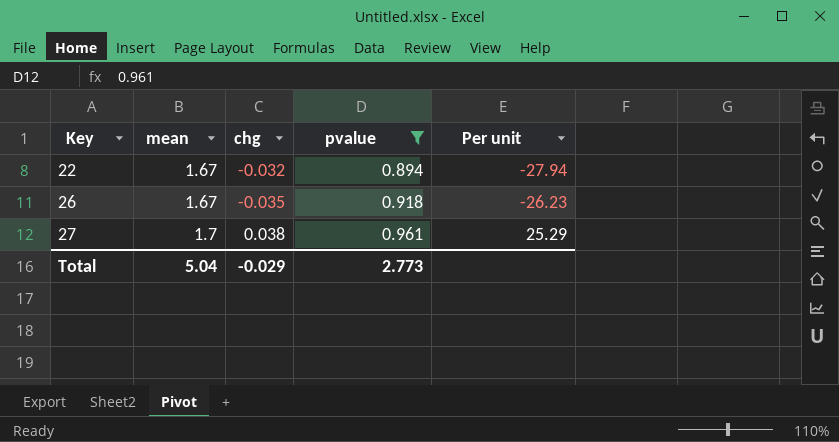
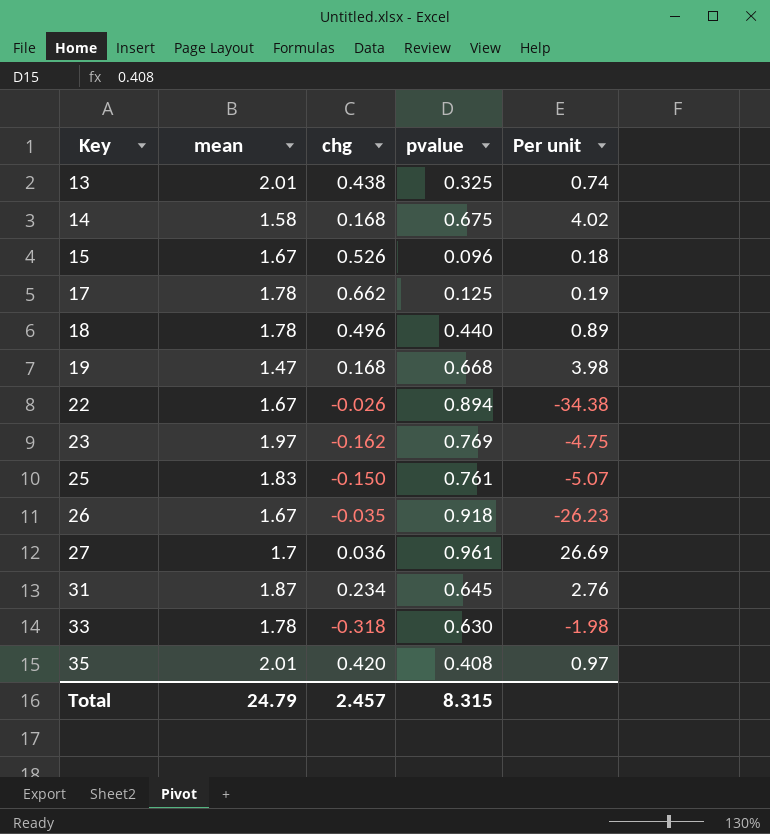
filter: pvalue >= 0.894 -> none
22 | chg: -0.032 -> -0.026
22 | Per unit: -27.94 -> -34.38
27 | chg: 0.038 -> 0.036
27 | Per unit: 25.29 -> 26.69
Total | mean: 5.04 -> 24.79
Total | chg: -0.029 -> 2.457
Total | pvalue: 2.773 -> 8.315

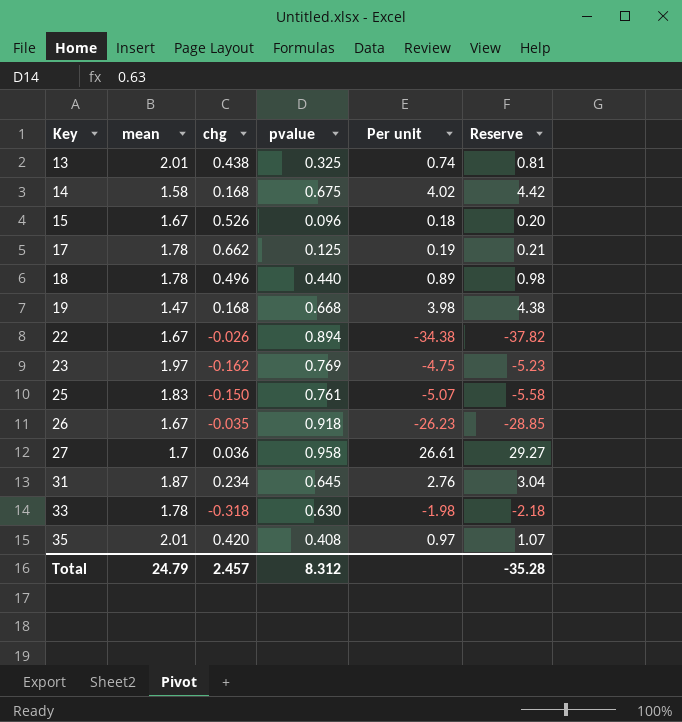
column Reserve | formula: none -> [Per unit] * 1.1
27 | pvalue: 0.961 -> 0.958
27 | Per unit: 26.69 -> 26.61
Total | pvalue: 8.315 -> 8.312

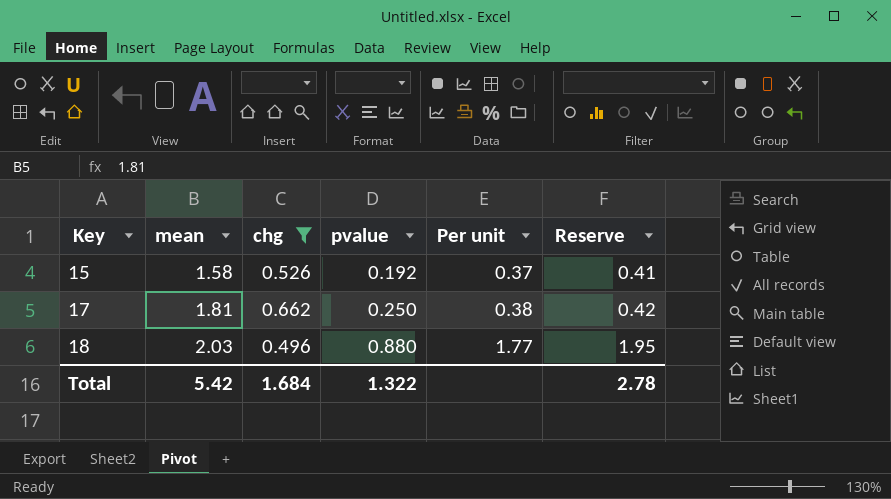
filter: none -> chg >= 0.496
15 | mean: 1.67 -> 1.58
15 | pvalue: 0.096 -> 0.192
15 | Per unit: 0.18 -> 0.37
15 | Reserve: 0.20 -> 0.41
17 | mean: 1.78 -> 1.81
17 | pvalue: 0.125 -> 0.250
17 | Per unit: 0.19 -> 0.38
17 | Reserve: 0.21 -> 0.42
18 | mean: 1.78 -> 2.03
18 | pvalue: 0.440 -> 0.880
18 | Per unit: 0.89 -> 1.77
18 | Reserve: 0.98 -> 1.95
Total | mean: 24.79 -> 5.42
Total | chg: 2.457 -> 1.684
Total | pvalue: 8.312 -> 1.322
Total | Reserve: -35.28 -> 2.78

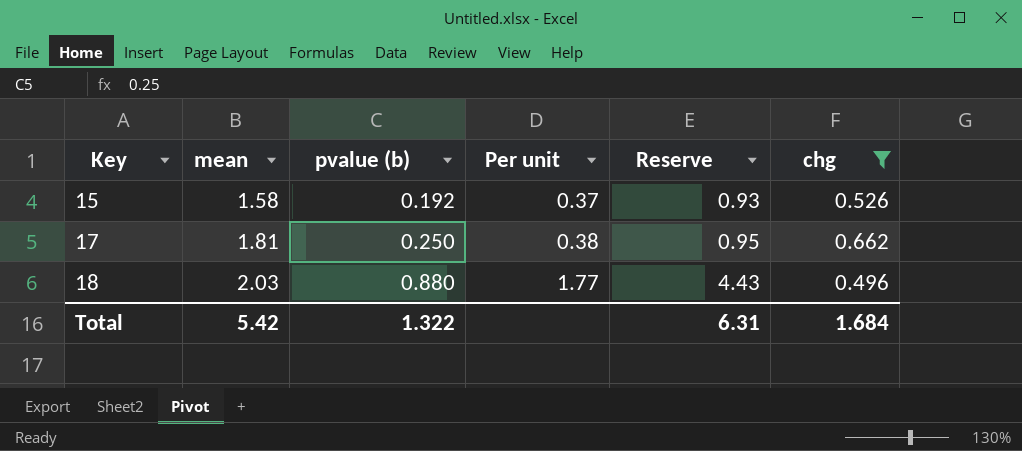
column name: pvalue -> pvalue (b)
column Reserve | formula: [Per unit] * 1.1 -> [Per unit] * 2.5
column chg | position: 3 -> 6
Total | Reserve: 2.78 -> 6.31

